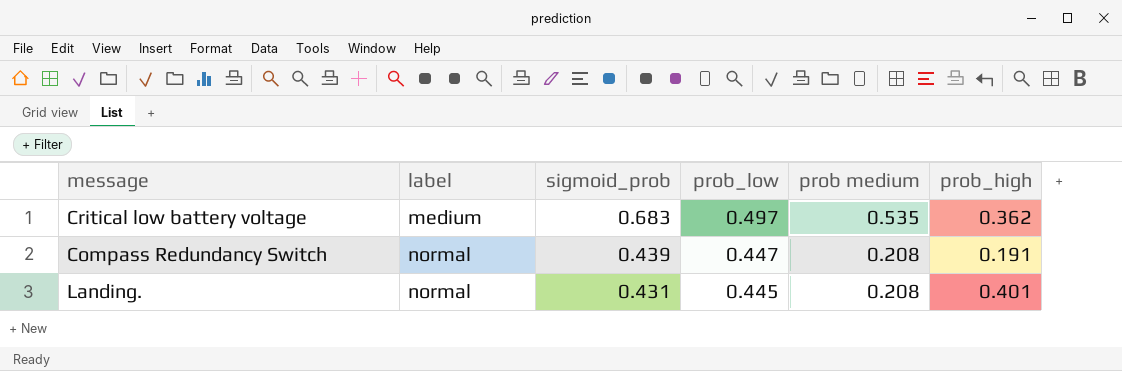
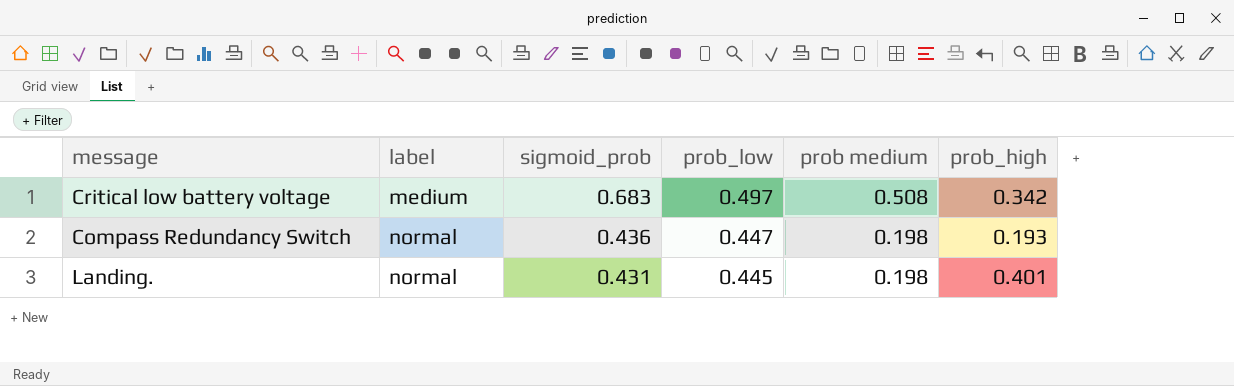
Critical low battery voltage | prob medium: 0.535 -> 0.508
Critical low battery voltage | prob_high: 0.362 -> 0.342
Compass Redundancy Switch | sigmoid_prob: 0.439 -> 0.436
Compass Redundancy Switch | prob medium: 0.208 -> 0.198
Compass Redundancy Switch | prob_high: 0.191 -> 0.193
Landing. | prob medium: 0.208 -> 0.198

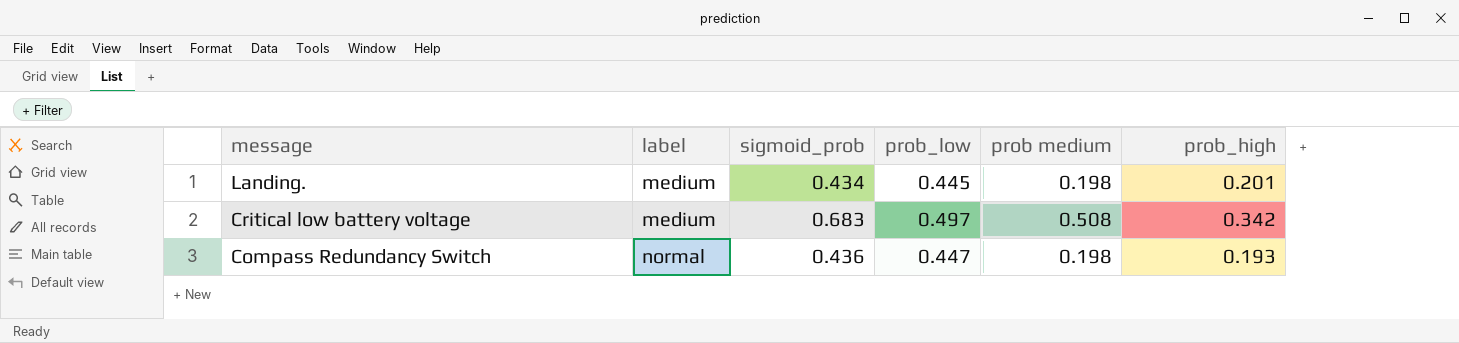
row order: label ascending -> message descending
Landing. | label: normal -> medium
Landing. | sigmoid_prob: 0.431 -> 0.434
Landing. | prob_high: 0.401 -> 0.201

